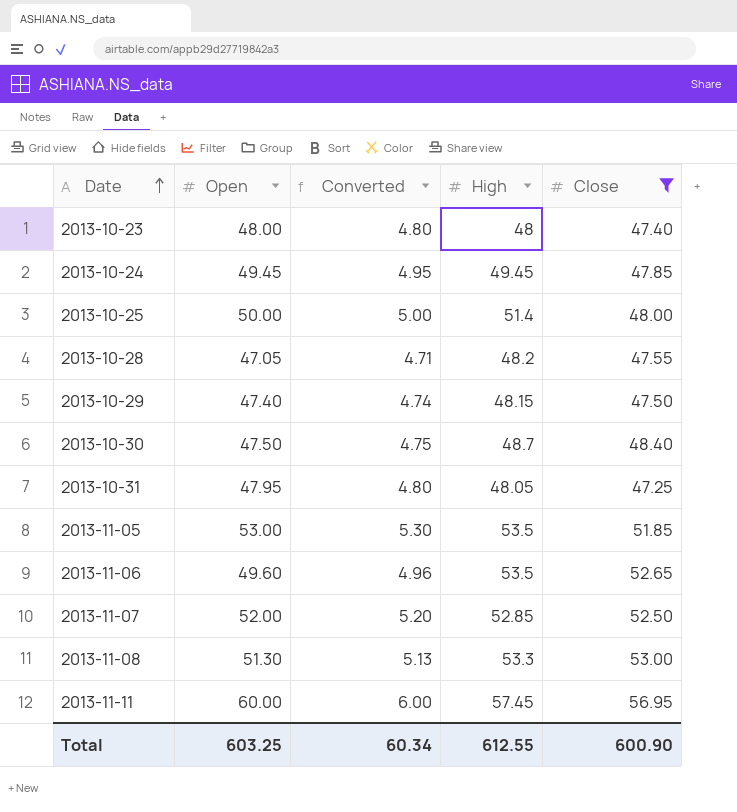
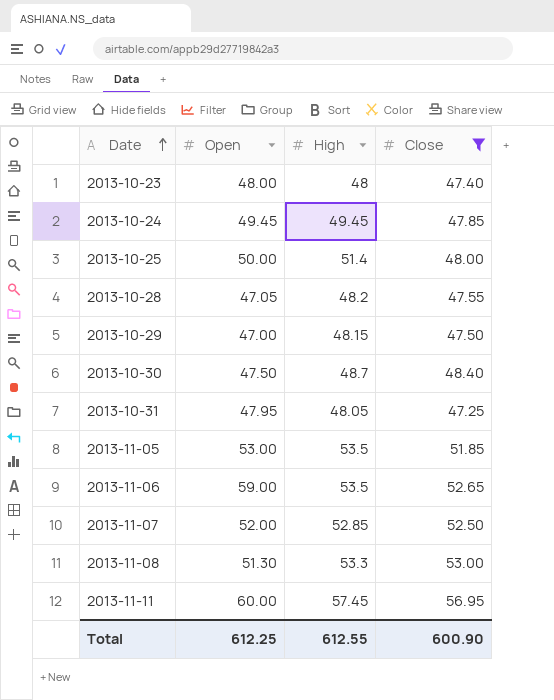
column Converted | formula: [Open] * 0.1 -> none
2013-10-29 | Open: 47.40 -> 47.00
2013-11-06 | Open: 49.60 -> 59.00
Total | Open: 603.25 -> 612.25

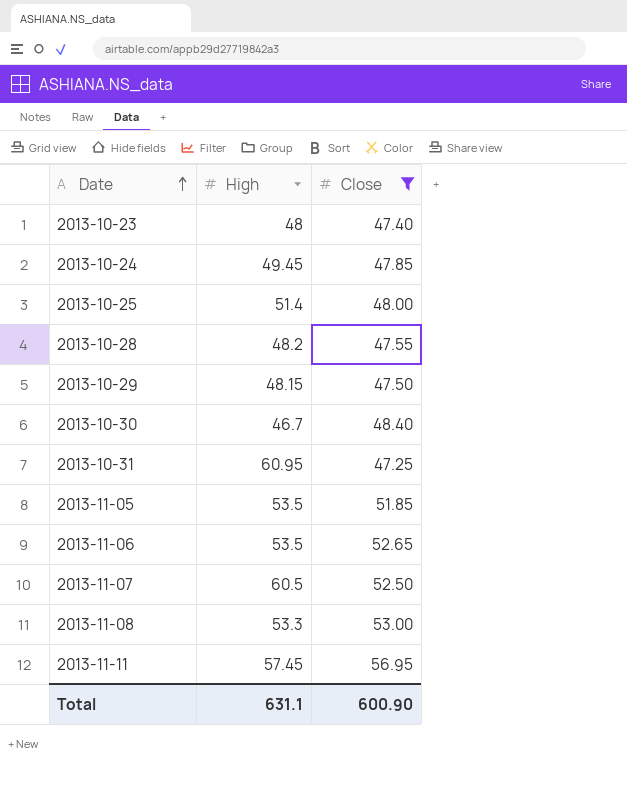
column Open | position: 2 -> none
2013-10-30 | High: 48.7 -> 46.7
2013-10-31 | High: 48.05 -> 60.95
2013-11-07 | High: 52.85 -> 60.5
Total | High: 612.55 -> 631.1

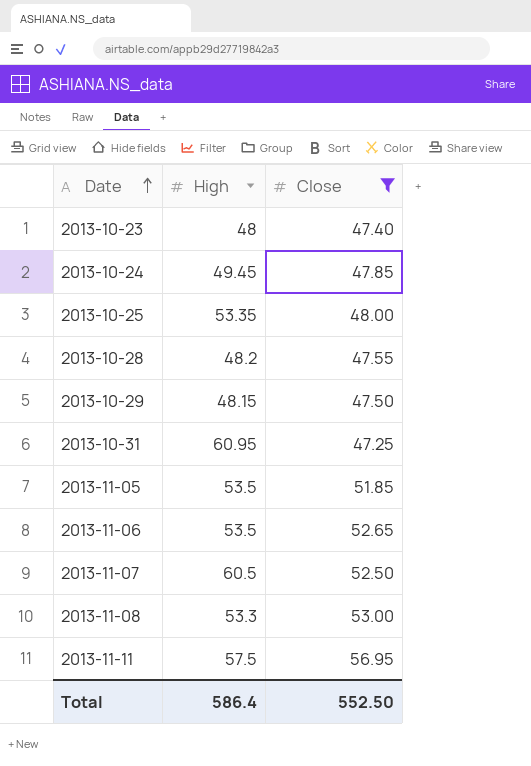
row 2013-10-30: 46.7 | 48.40 -> none
2013-10-25 | High: 51.4 -> 53.35
2013-11-11 | High: 57.45 -> 57.5
Total | High: 631.1 -> 586.4
Total | Close: 600.90 -> 552.50

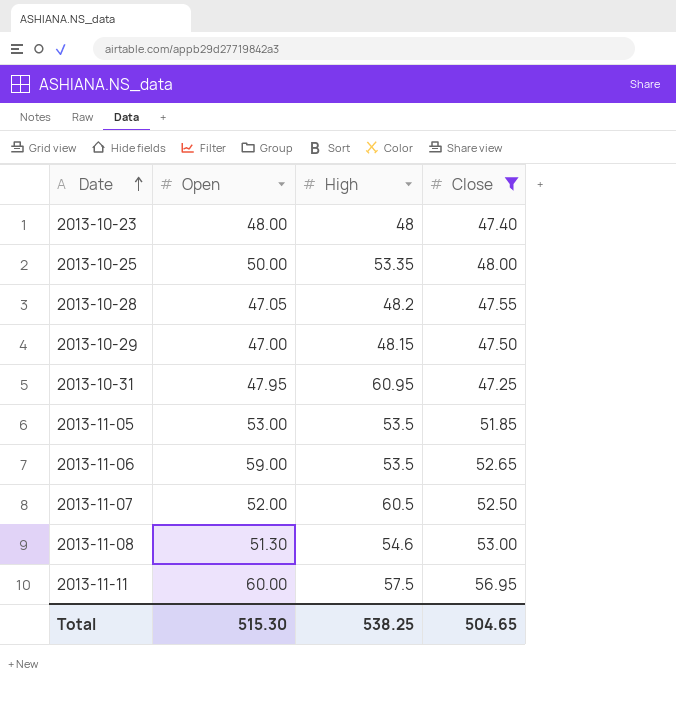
column Open | position: none -> 2
row 2013-10-24: 49.45 | 47.85 -> none
2013-11-08 | High: 53.3 -> 54.6
Total | High: 586.4 -> 538.25
Total | Close: 552.50 -> 504.65

